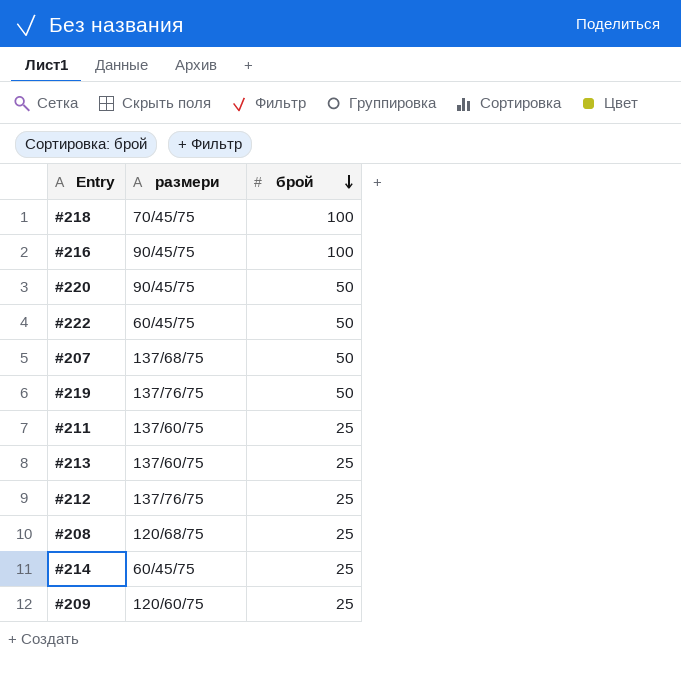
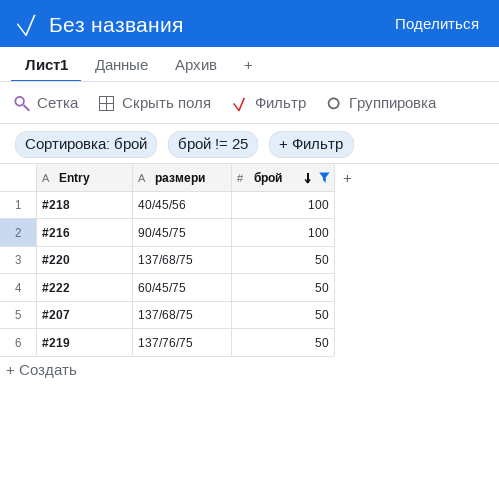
filter: none -> брой != 25
#218 | размери: 70/45/75 -> 40/45/56
#220 | размери: 90/45/75 -> 137/68/75

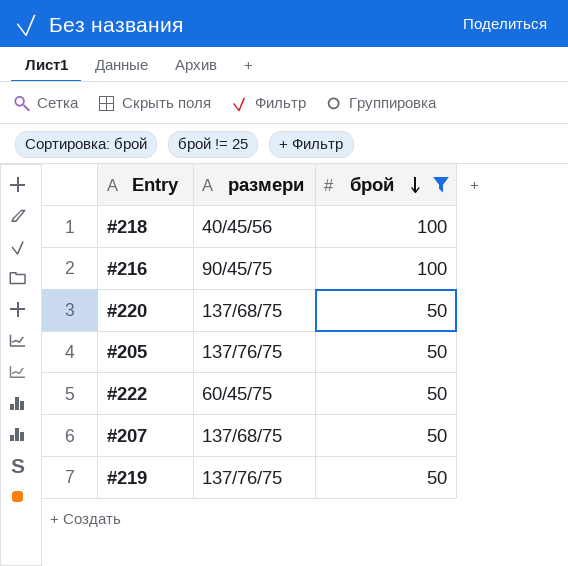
row #205: none -> 137/76/75 | 50

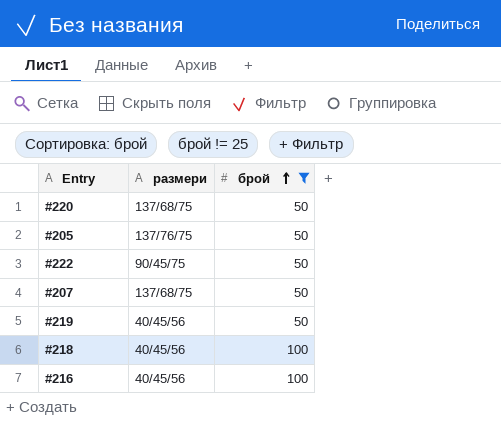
row order: брой descending -> брой ascending
#222 | размери: 60/45/75 -> 90/45/75
#219 | размери: 137/76/75 -> 40/45/56
#216 | размери: 90/45/75 -> 40/45/56

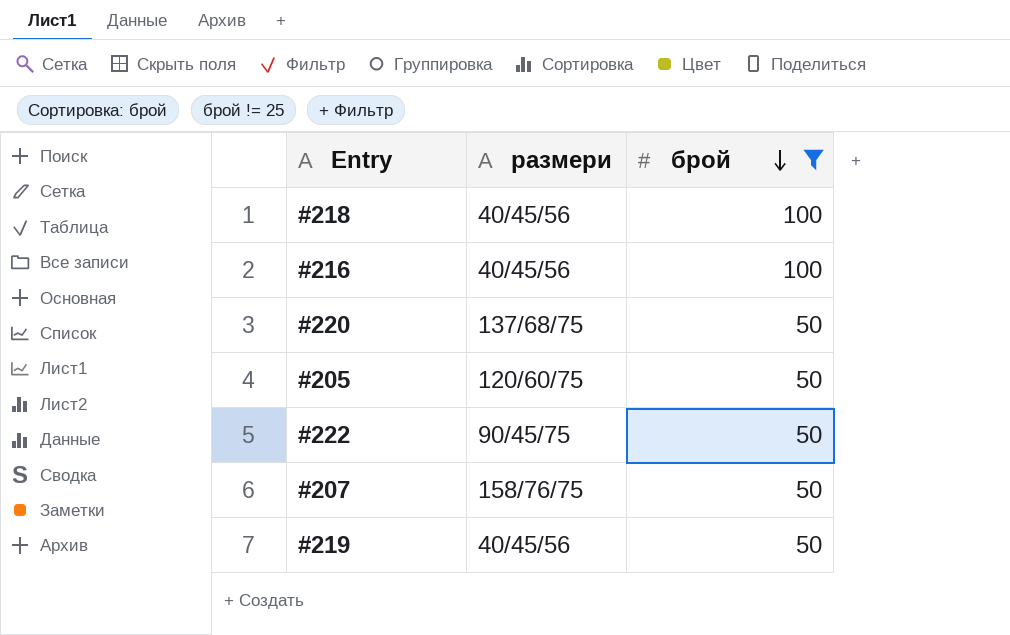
row order: брой ascending -> брой descending
#205 | размери: 137/76/75 -> 120/60/75
#207 | размери: 137/68/75 -> 158/76/75

